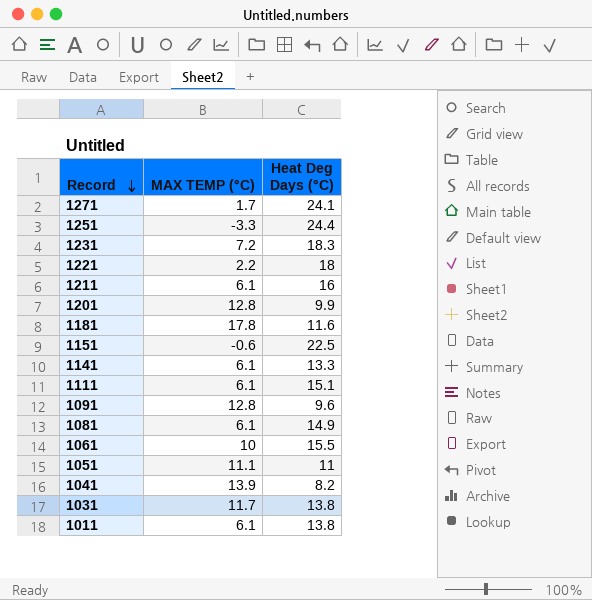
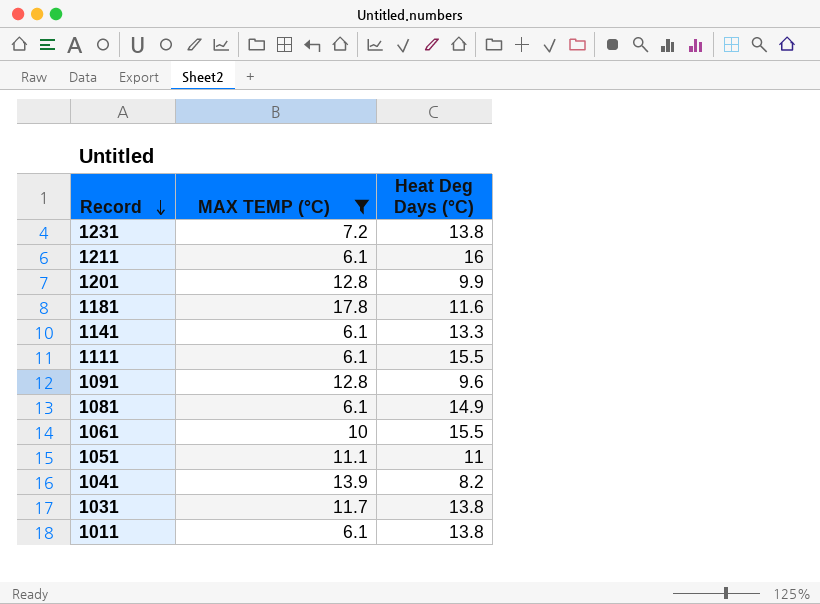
filter: none -> MAX TEMP (°C) >= 6.1
1231 | Heat Deg Days (°C): 18.3 -> 13.8
1111 | Heat Deg Days (°C): 15.1 -> 15.5

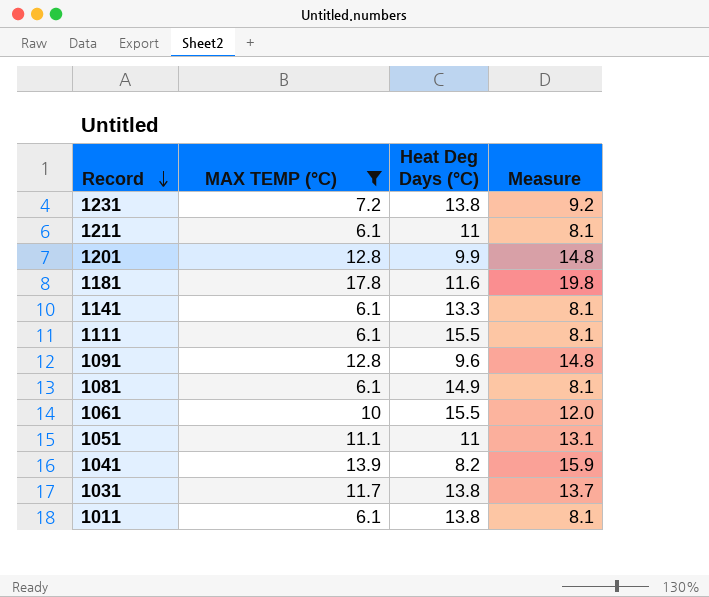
column Measure | formula: none -> [MAX TEMP (°C)] + 2
1211 | Heat Deg Days (°C): 16 -> 11

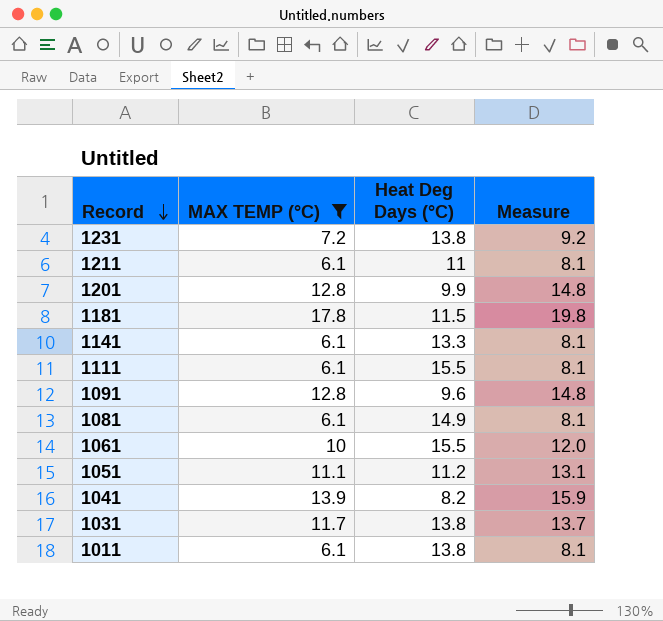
1181 | Heat Deg Days (°C): 11.6 -> 11.5
1051 | Heat Deg Days (°C): 11 -> 11.2

